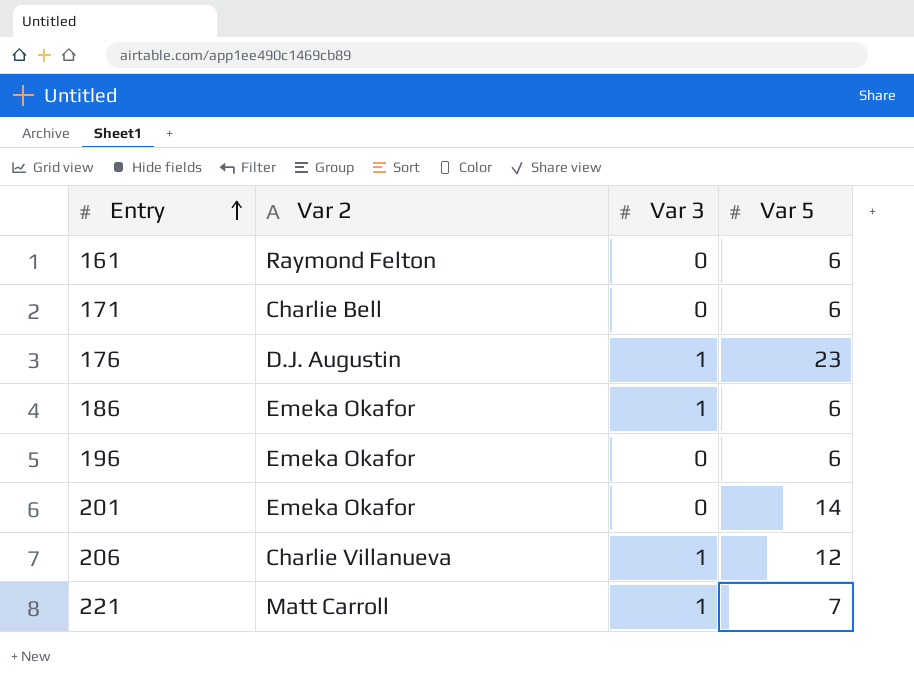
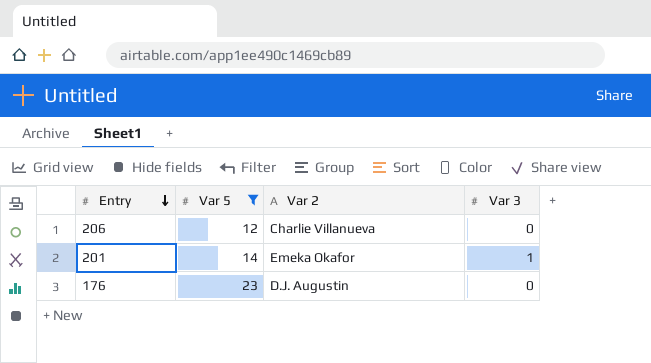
filter: none -> Var 5 >= 12
row order: Entry ascending -> Entry descending
column Var 5 | position: 4 -> 2
206 | Var 3: 1 -> 0
201 | Var 3: 0 -> 1
176 | Var 3: 1 -> 0

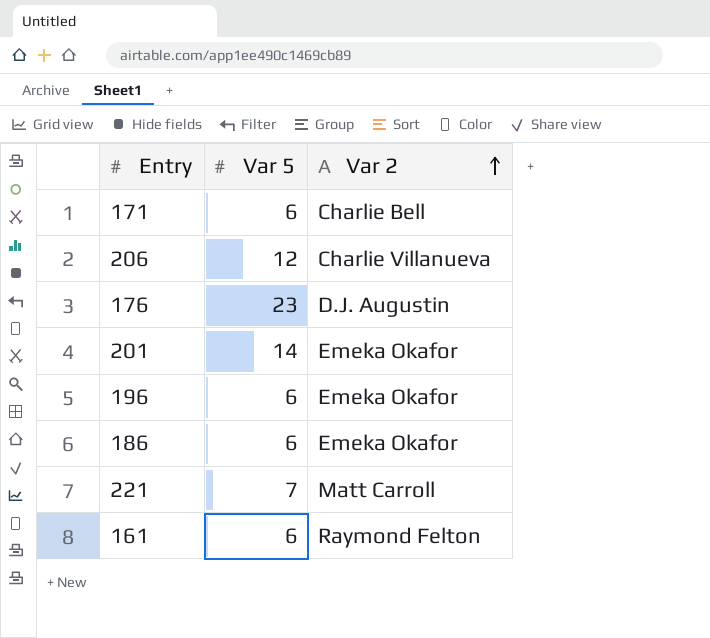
filter: Var 5 >= 12 -> none
row order: Entry descending -> Var 2 ascending
column Var 3 | position: 4 -> none

